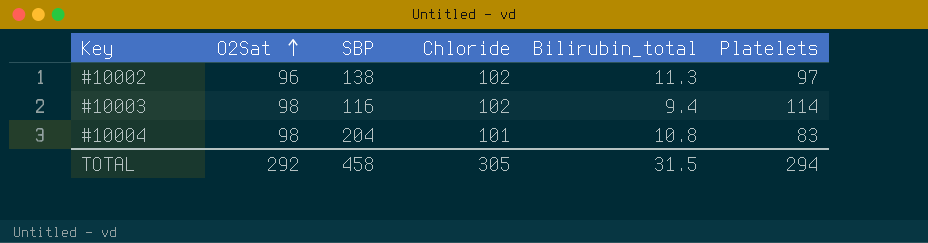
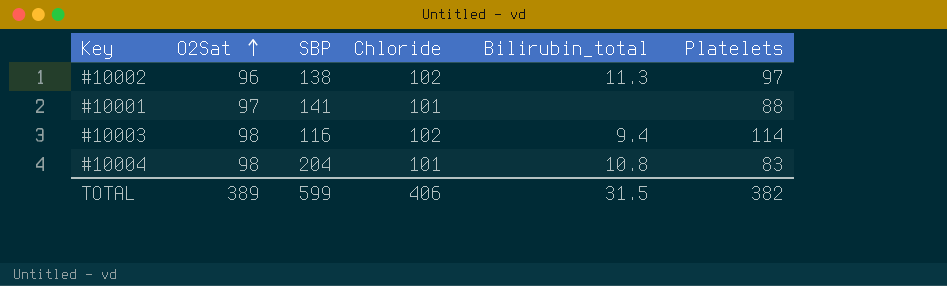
row #10001: none -> 97 | 141 | 101 | none | 88
TOTAL | O2Sat: 292 -> 389
TOTAL | SBP: 458 -> 599
TOTAL | Chloride: 305 -> 406
TOTAL | Platelets: 294 -> 382

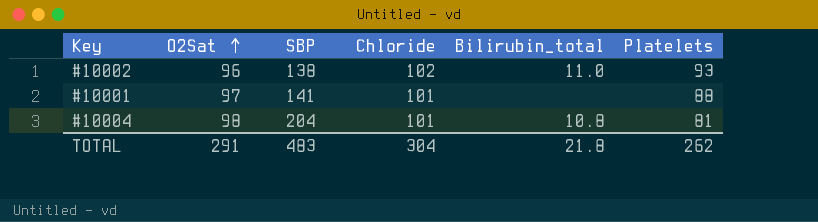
row #10003: 98 | 116 | 102 | 9.4 | 114 -> none
#10002 | Bilirubin_total: 11.3 -> 11.0
#10002 | Platelets: 97 -> 93
#10004 | Platelets: 83 -> 81
TOTAL | O2Sat: 389 -> 291
TOTAL | SBP: 599 -> 483
TOTAL | Chloride: 406 -> 304
TOTAL | Bilirubin_total: 31.5 -> 21.8
TOTAL | Platelets: 382 -> 262

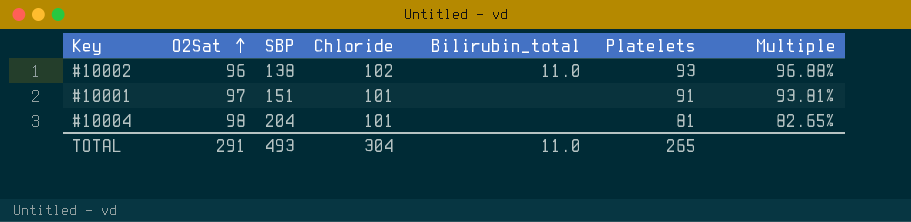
column Multiple | formula: none -> [Platelets] / [O2Sat]
#10001 | SBP: 141 -> 151
#10001 | Platelets: 88 -> 91
#10004 | Bilirubin_total: 10.8 -> none
TOTAL | SBP: 483 -> 493
TOTAL | Bilirubin_total: 21.8 -> 11.0
TOTAL | Platelets: 262 -> 265

